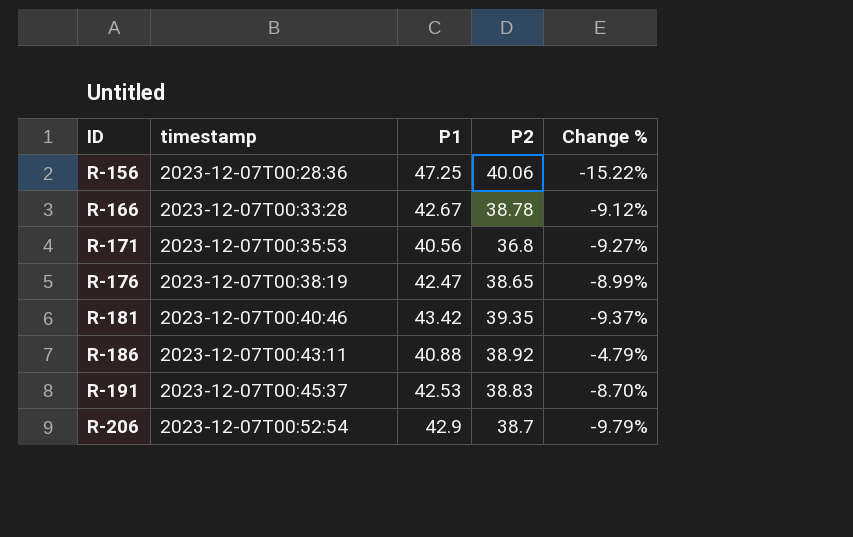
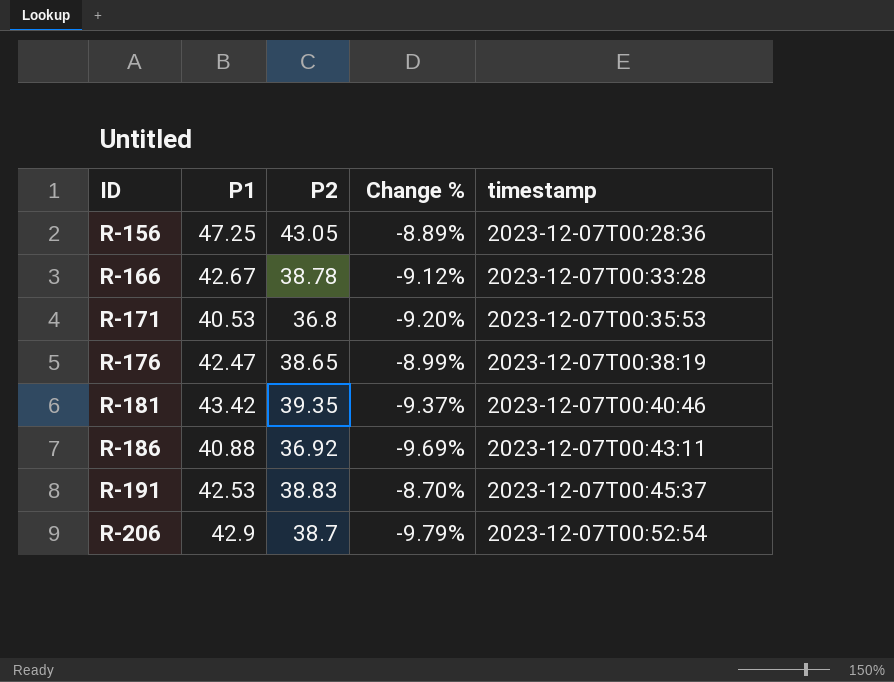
column timestamp | position: 2 -> 5
R-156 | P2: 40.06 -> 43.05
R-156 | Change %: -15.22% -> -8.89%
R-171 | P1: 40.56 -> 40.53
R-171 | Change %: -9.27% -> -9.20%
R-186 | P2: 38.92 -> 36.92
R-186 | Change %: -4.79% -> -9.69%

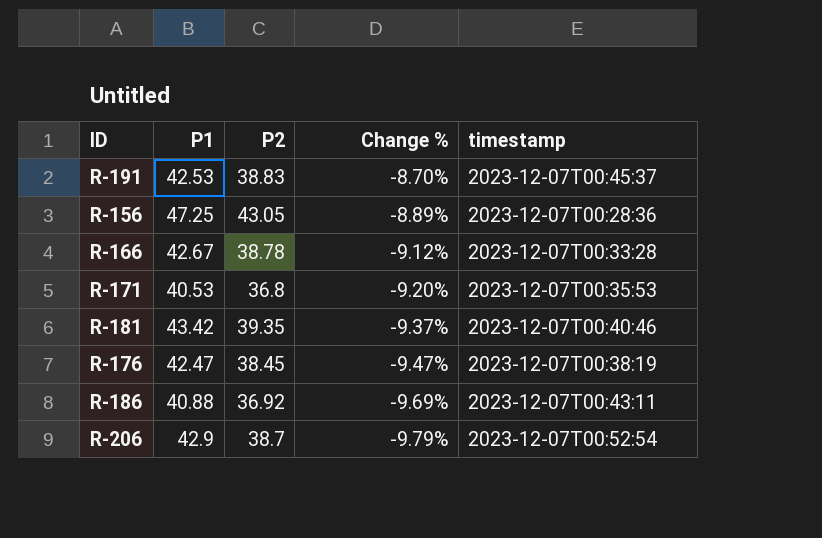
row order: ID ascending -> Change % descending
R-176 | P2: 38.65 -> 38.45
R-176 | Change %: -8.99% -> -9.47%

